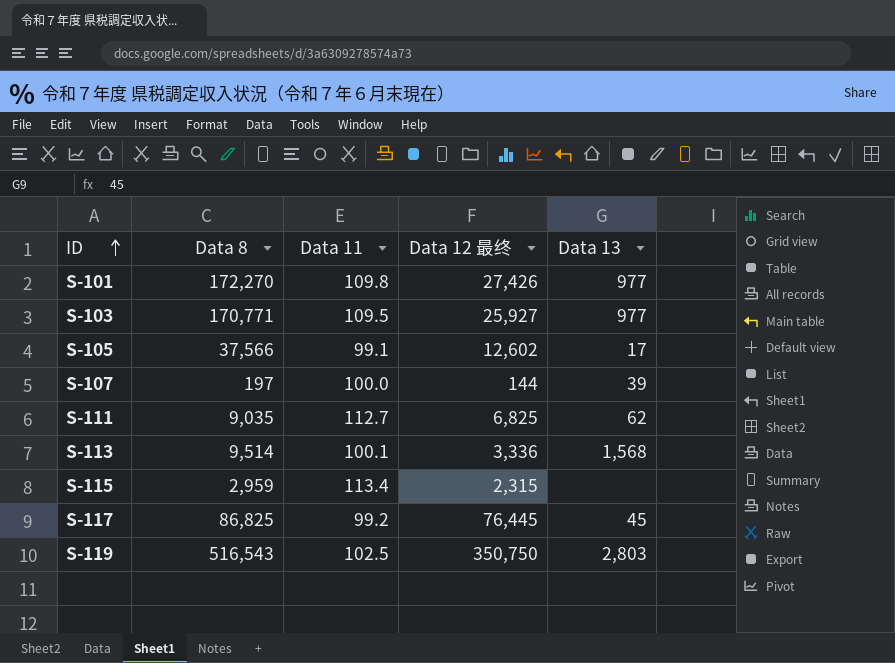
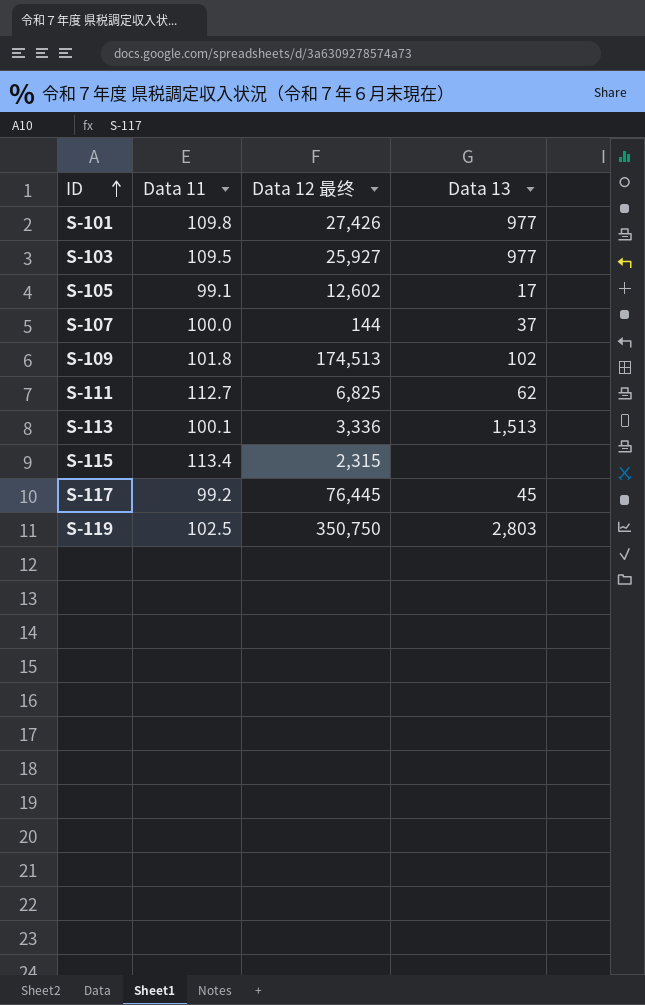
column Data 8 | position: 2 -> none
S-107 | Data 13: 39 -> 37
row S-109: none -> 101.8 | 174,513 | 102
S-113 | Data 13: 1,568 -> 1,513

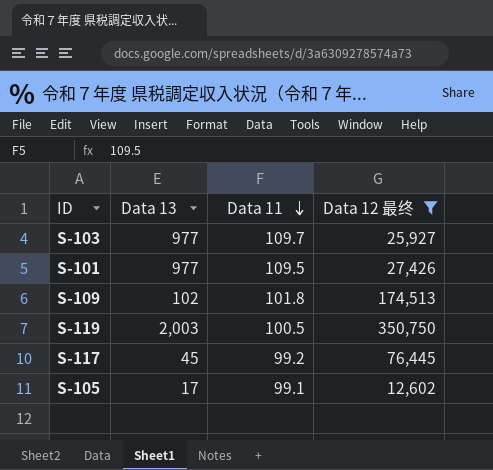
filter: none -> Data 12 最终 >= 12,602
row order: ID ascending -> Data 11 descending
column Data 13 | position: 4 -> 2
S-103 | Data 11: 109.5 -> 109.7
S-101 | Data 11: 109.8 -> 109.5
S-119 | Data 13: 2,803 -> 2,003
S-119 | Data 11: 102.5 -> 100.5

